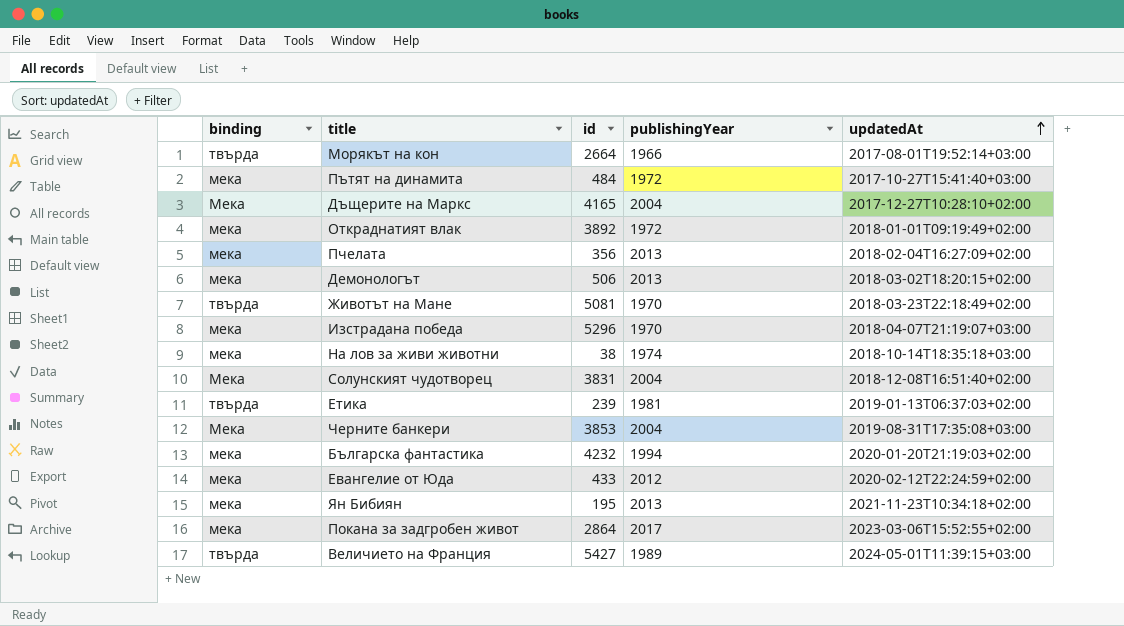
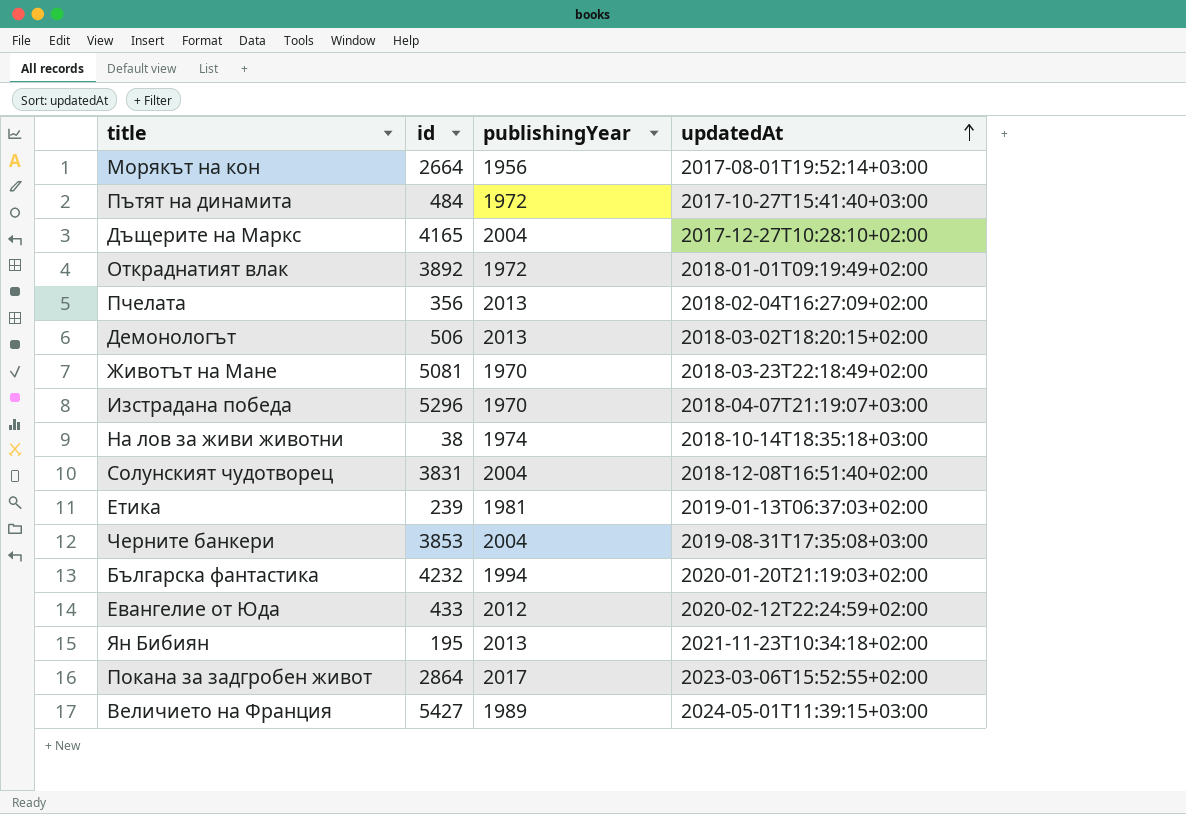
column binding | position: 1 -> none
Морякът на кон | publishingYear: 1966 -> 1956

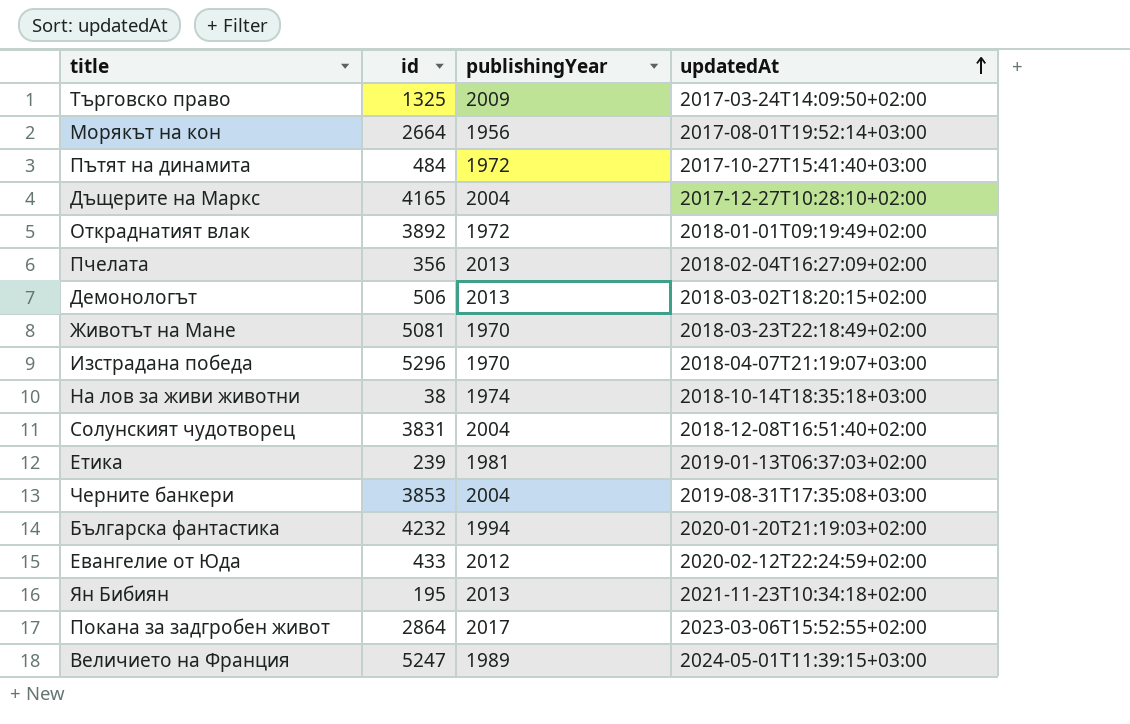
row Търговско право: none -> 1325 | 2009 | 2017-03-24T14:09:50+02:00
Величието на Франция | id: 5427 -> 5247

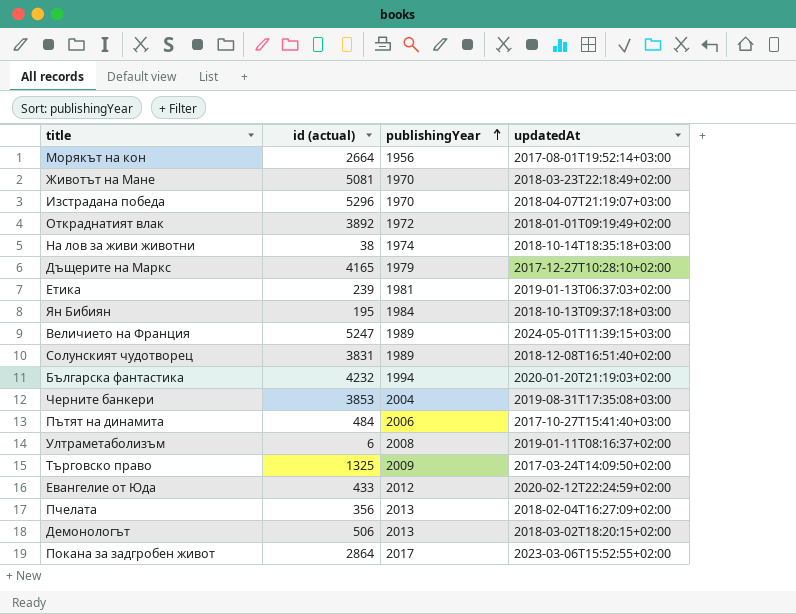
row order: updatedAt ascending -> publishingYear ascending
column name: id -> id (actual)
Дъщерите на Маркс | publishingYear: 2004 -> 1979
Ян Бибиян | publishingYear: 2013 -> 1984
Ян Бибиян | updatedAt: 2021-11-23T10:34:18+02:00 -> 2018-10-13T09:37:18+03:00
Солунският чудотворец | publishingYear: 2004 -> 1989
Пътят на динамита | publishingYear: 1972 -> 2006
row Ултраметаболизъм: none -> 6 | 2008 | 2019-01-11T08:16:37+02:00

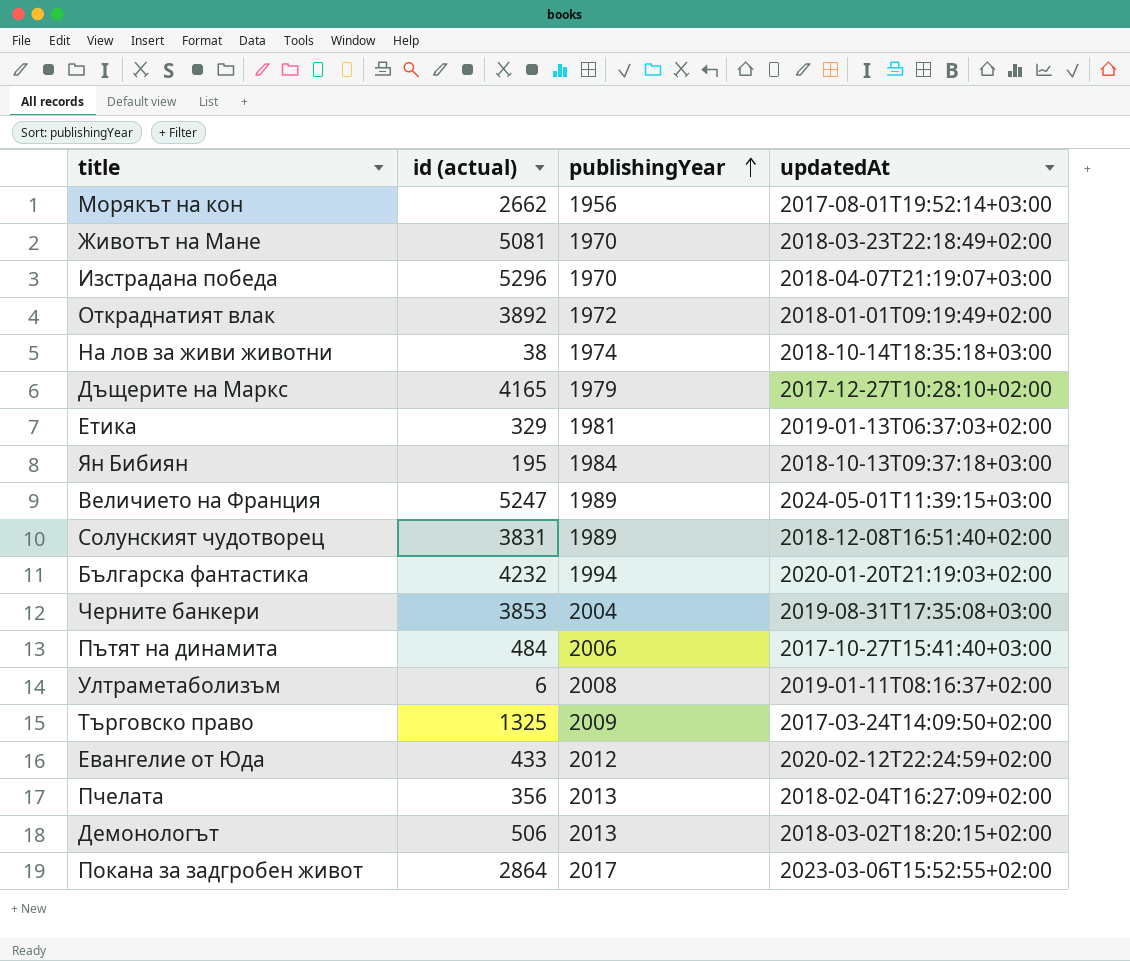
Морякът на кон | id (actual): 2664 -> 2662
Етика | id (actual): 239 -> 329

